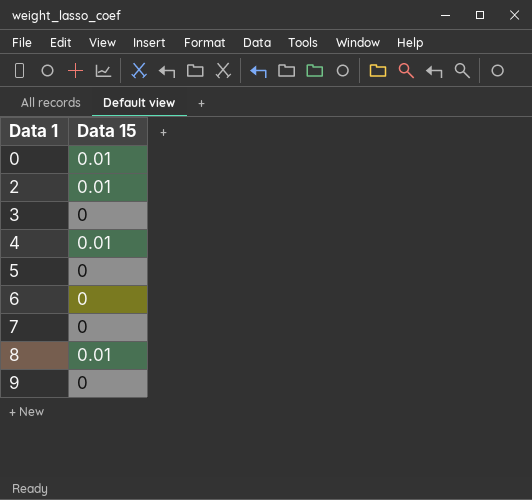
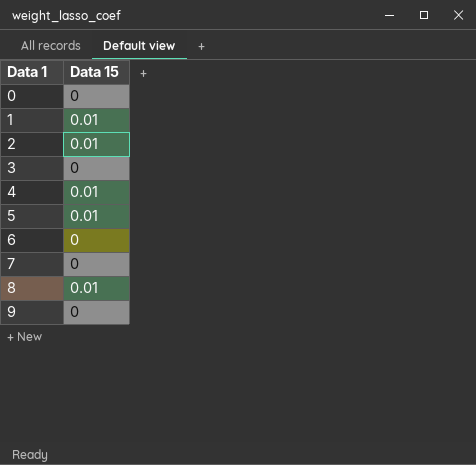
0 | Data 15: 0.01 -> 0
row 1: none -> 0.01
5 | Data 15: 0 -> 0.01

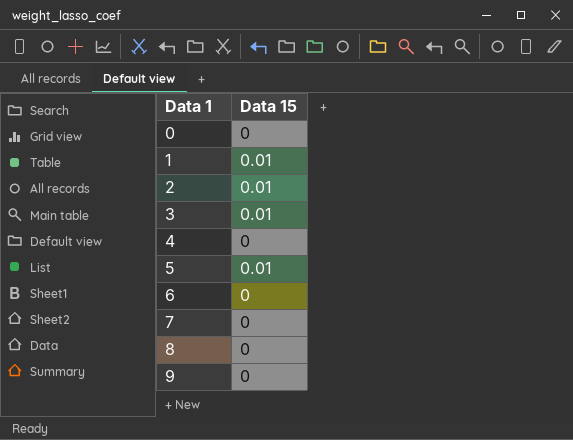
3 | Data 15: 0 -> 0.01
4 | Data 15: 0.01 -> 0
8 | Data 15: 0.01 -> 0

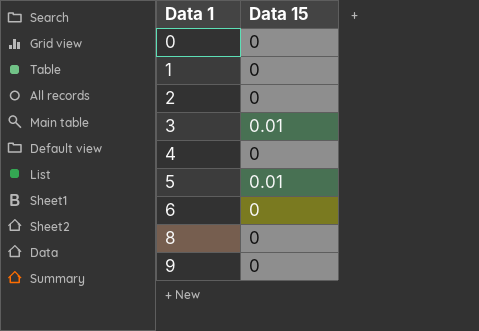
row 7: 0 -> none
1 | Data 15: 0.01 -> 0
2 | Data 15: 0.01 -> 0

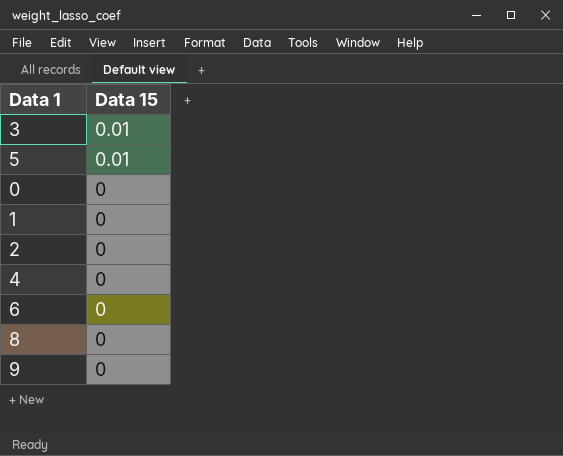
row order: Data 1 ascending -> Data 15 descending

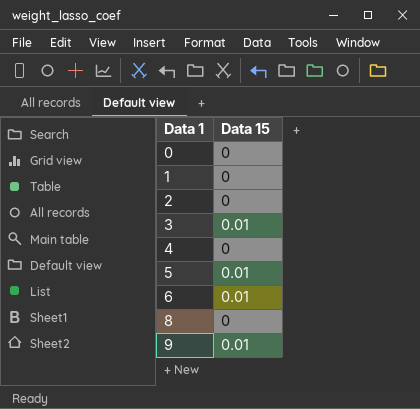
row order: Data 15 descending -> Data 1 ascending
6 | Data 15: 0 -> 0.01
9 | Data 15: 0 -> 0.01

